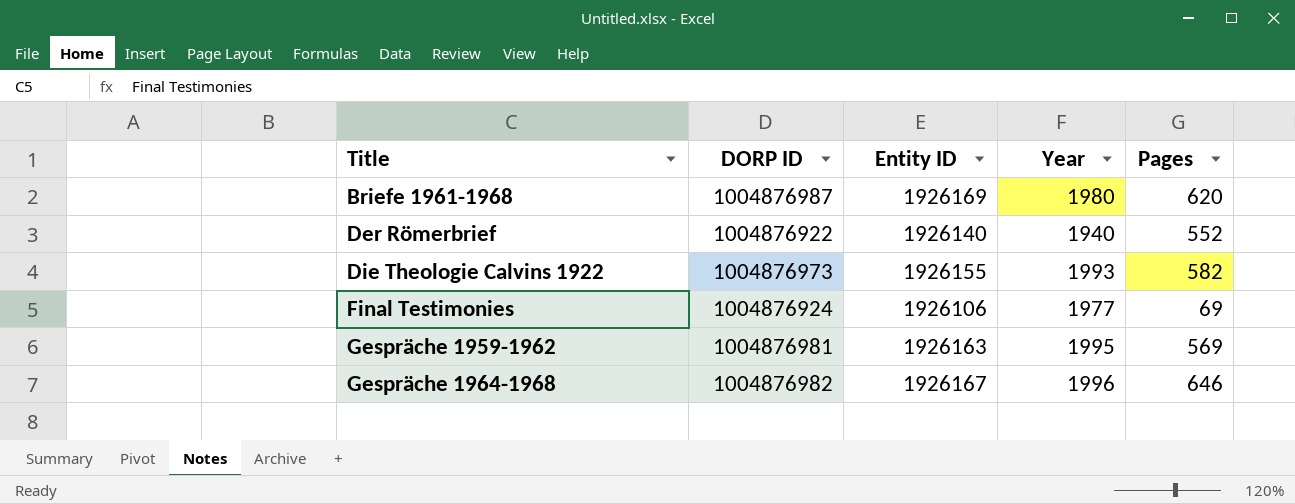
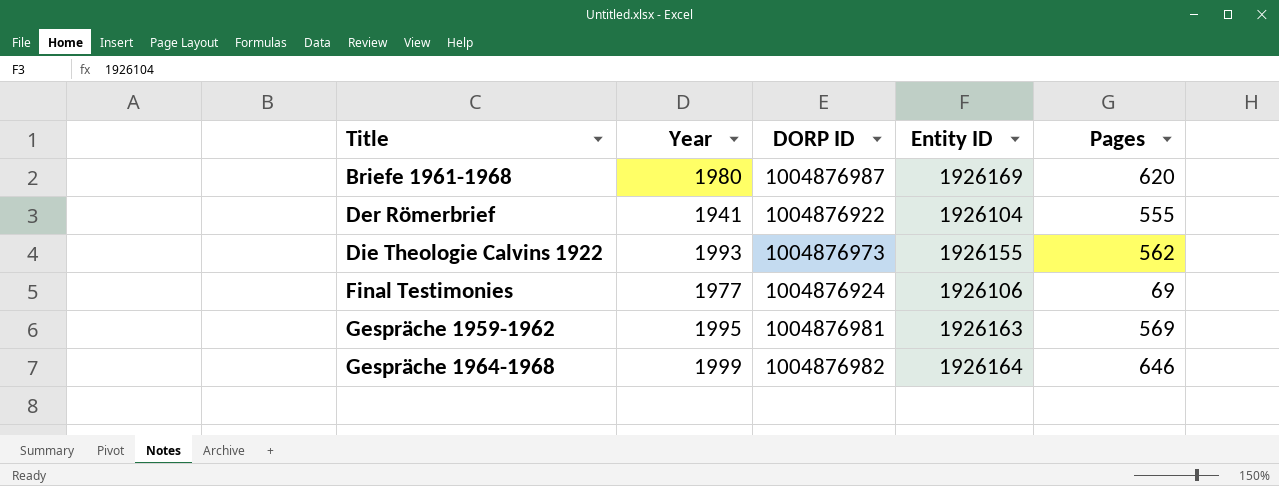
column Year | position: 4 -> 2
Der Römerbrief | Year: 1940 -> 1941
Der Römerbrief | Entity ID: 1926140 -> 1926104
Der Römerbrief | Pages: 552 -> 555
Die Theologie Calvins 1922 | Pages: 582 -> 562
Gespräche 1964-1968 | Year: 1996 -> 1999
Gespräche 1964-1968 | Entity ID: 1926167 -> 1926164

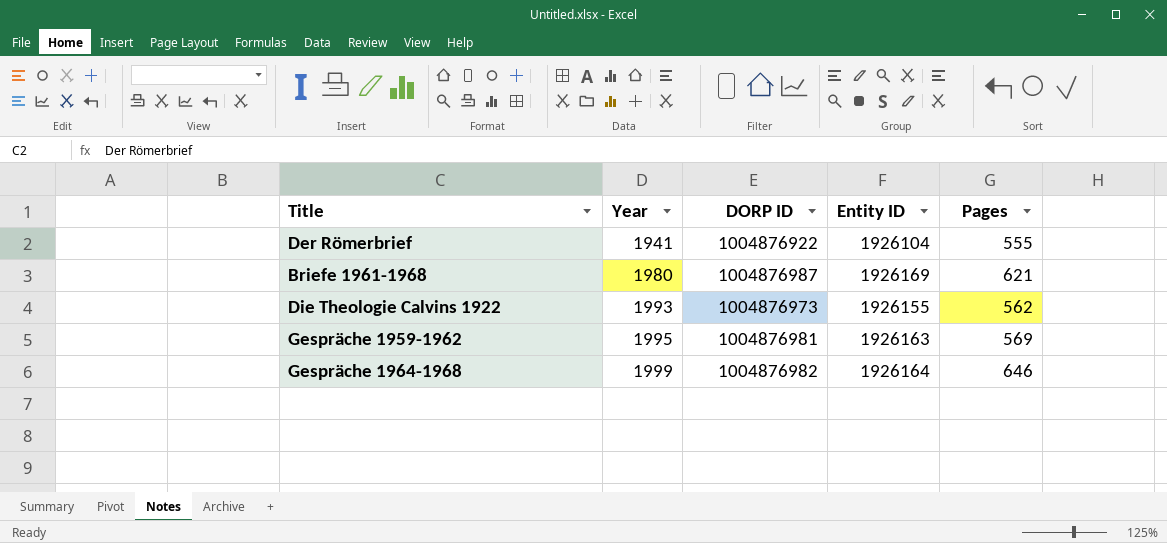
row order: Title ascending -> Year ascending
row Final Testimonies: 1977 | 1004876924 | 1926106 | 69 -> none
Briefe 1961-1968 | Pages: 620 -> 621

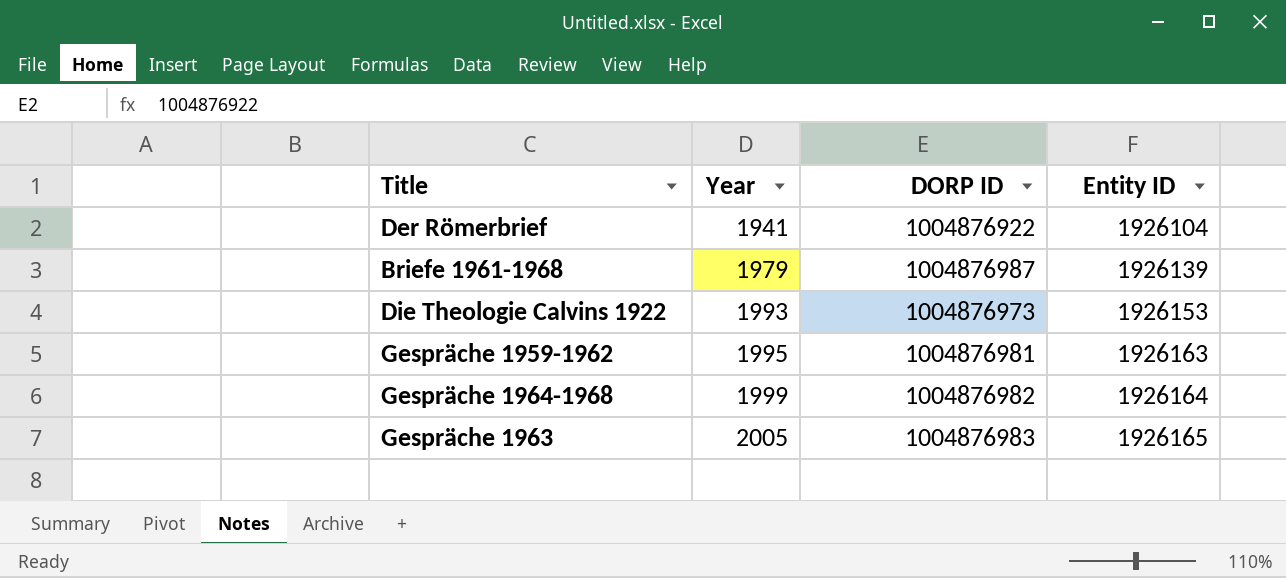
column Pages | position: 5 -> none
Briefe 1961-1968 | Year: 1980 -> 1979
Briefe 1961-1968 | Entity ID: 1926169 -> 1926139
Die Theologie Calvins 1922 | Entity ID: 1926155 -> 1926153
row Gespräche 1963: none -> 2005 | 1004876983 | 1926165

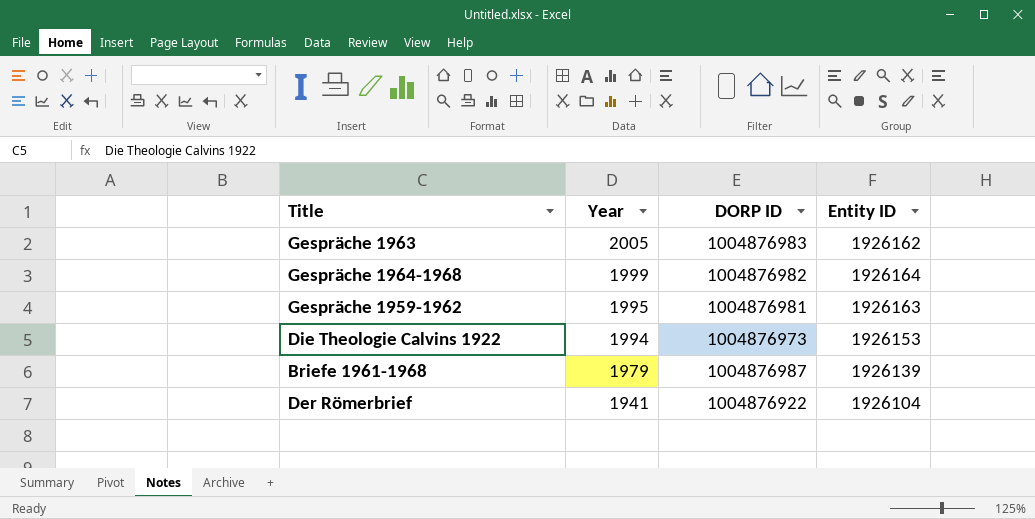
row order: Year ascending -> Year descending
Gespräche 1963 | Entity ID: 1926165 -> 1926162
Die Theologie Calvins 1922 | Year: 1993 -> 1994

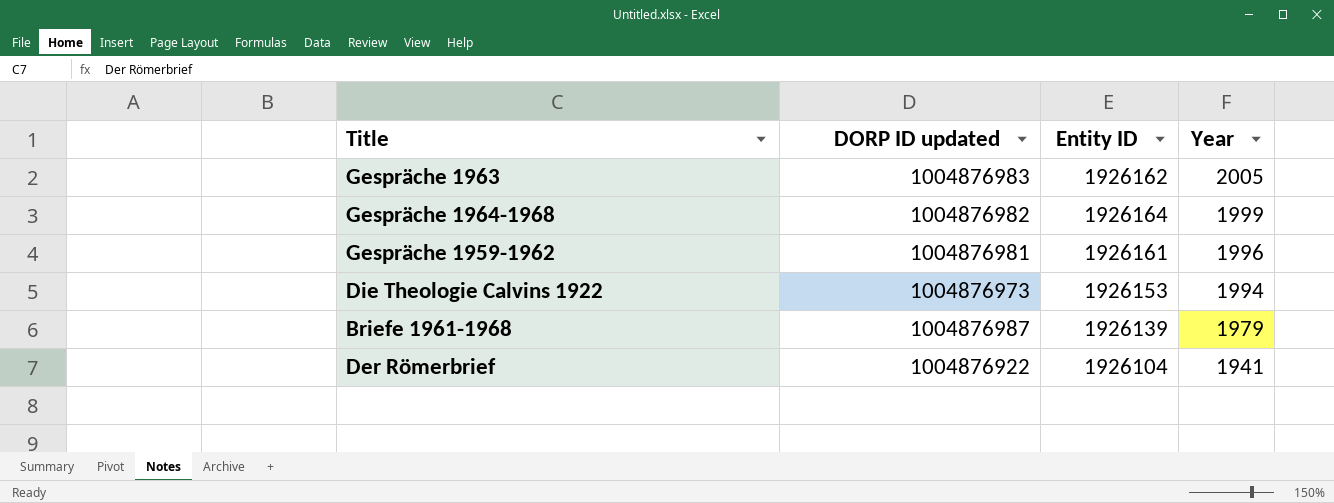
column name: DORP ID -> DORP ID updated
column Year | position: 2 -> 4
Gespräche 1959-1962 | Entity ID: 1926163 -> 1926161
Gespräche 1959-1962 | Year: 1995 -> 1996

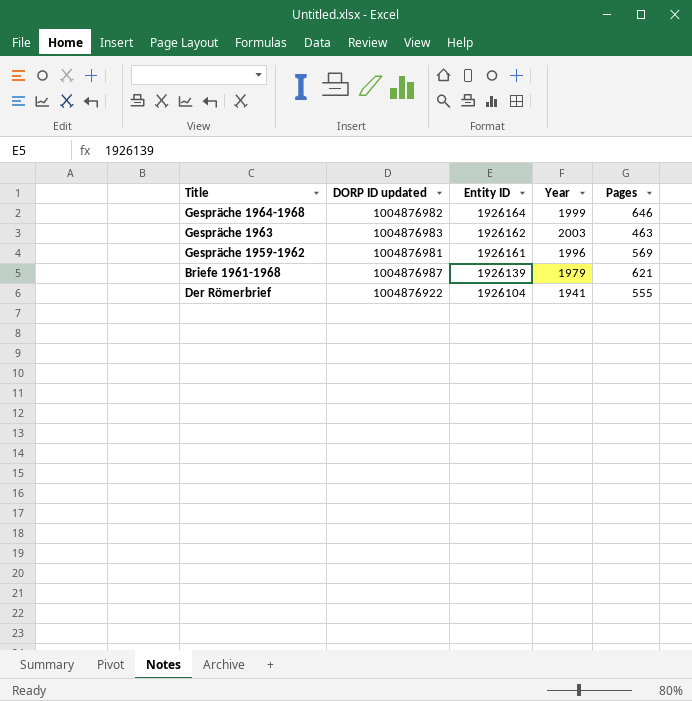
row order: Year descending -> Entity ID descending
column Pages | position: none -> 5
row Die Theologie Calvins 1922: 1004876973 | 1926153 | 1994 -> none
Gespräche 1963 | Year: 2005 -> 2003

